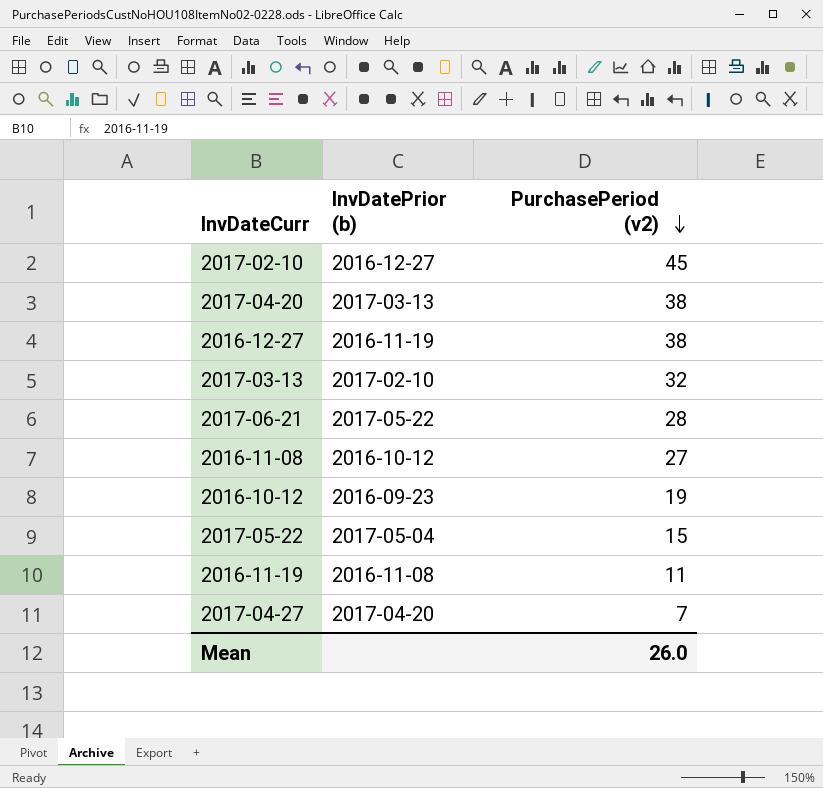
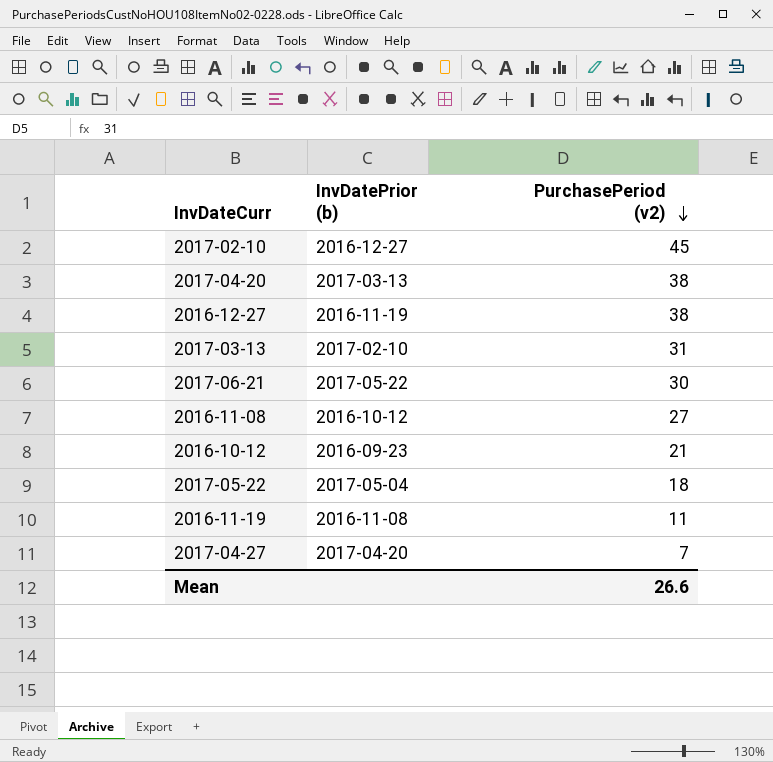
2017-03-13 | PurchasePeriod (v2): 32 -> 31
2017-06-21 | PurchasePeriod (v2): 28 -> 30
2016-10-12 | PurchasePeriod (v2): 19 -> 21
2017-05-22 | PurchasePeriod (v2): 15 -> 18
Mean | PurchasePeriod (v2): 26.0 -> 26.6

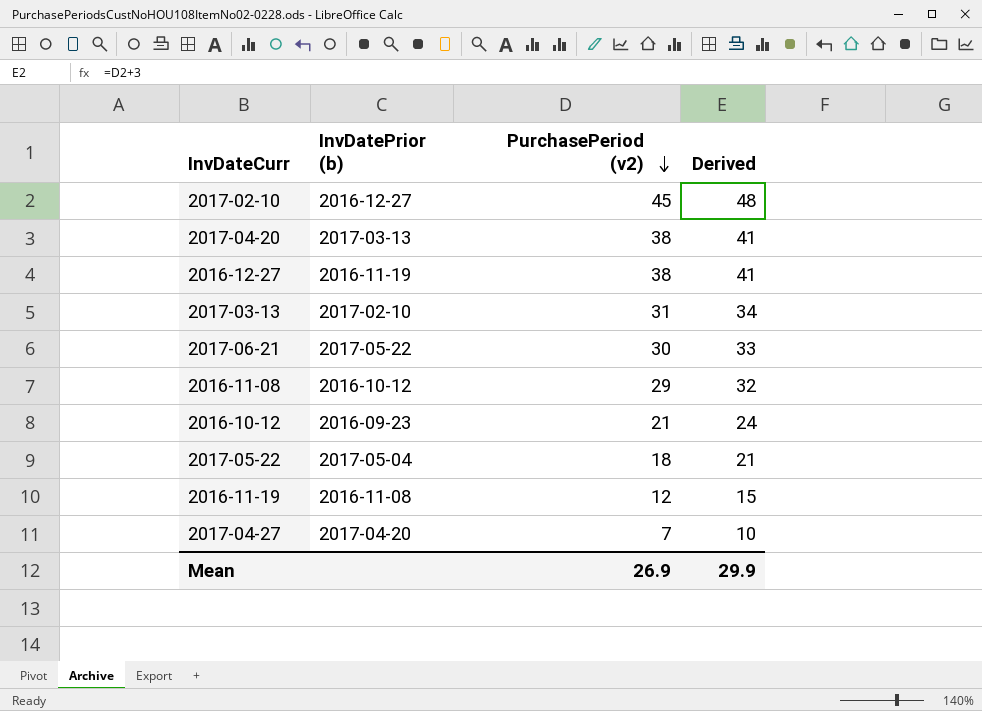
column Derived | formula: none -> [PurchasePeriod (v2)] + 3
2016-11-08 | PurchasePeriod (v2): 27 -> 29
2016-11-19 | PurchasePeriod (v2): 11 -> 12
Mean | PurchasePeriod (v2): 26.6 -> 26.9

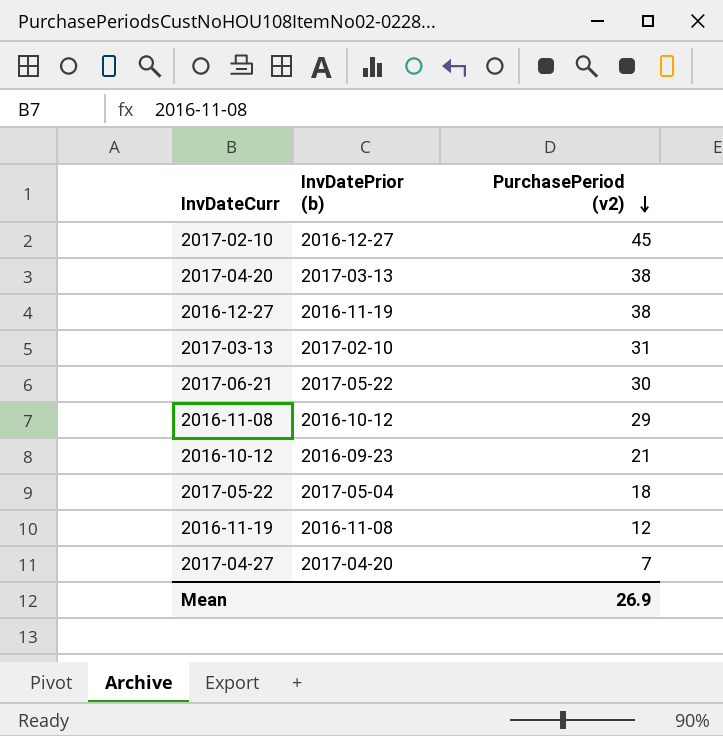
column Derived | formula: [PurchasePeriod (v2)] + 3 -> none

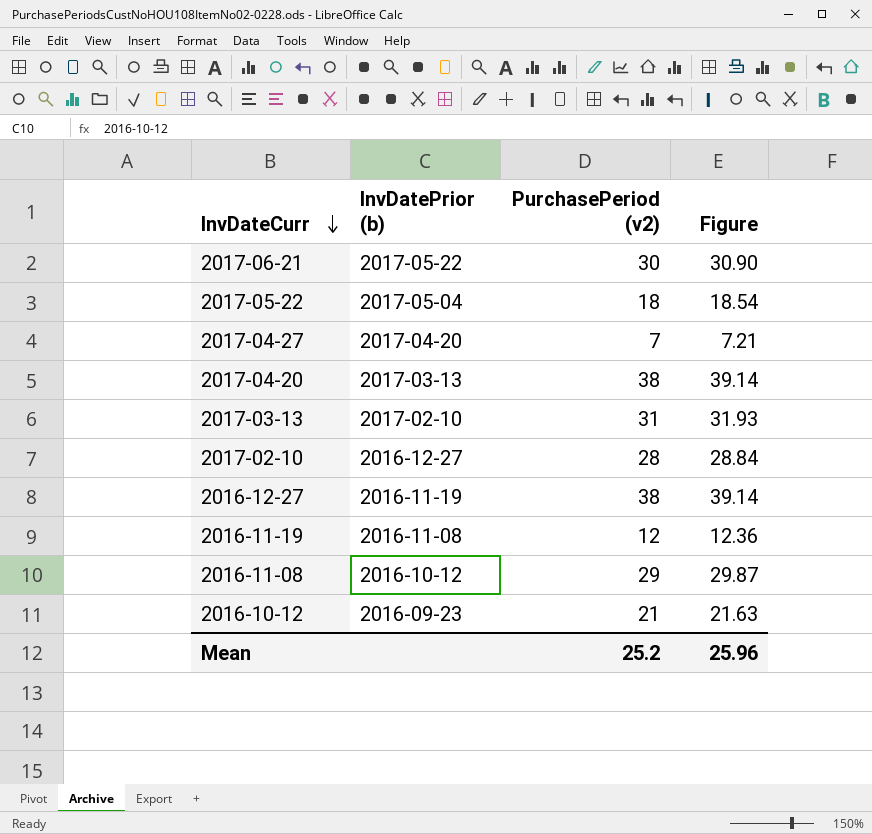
row order: PurchasePeriod (v2) descending -> InvDateCurr descending
column Figure | formula: none -> [PurchasePeriod (v2)] * 1.03
2017-02-10 | PurchasePeriod (v2): 45 -> 28
Mean | PurchasePeriod (v2): 26.9 -> 25.2

